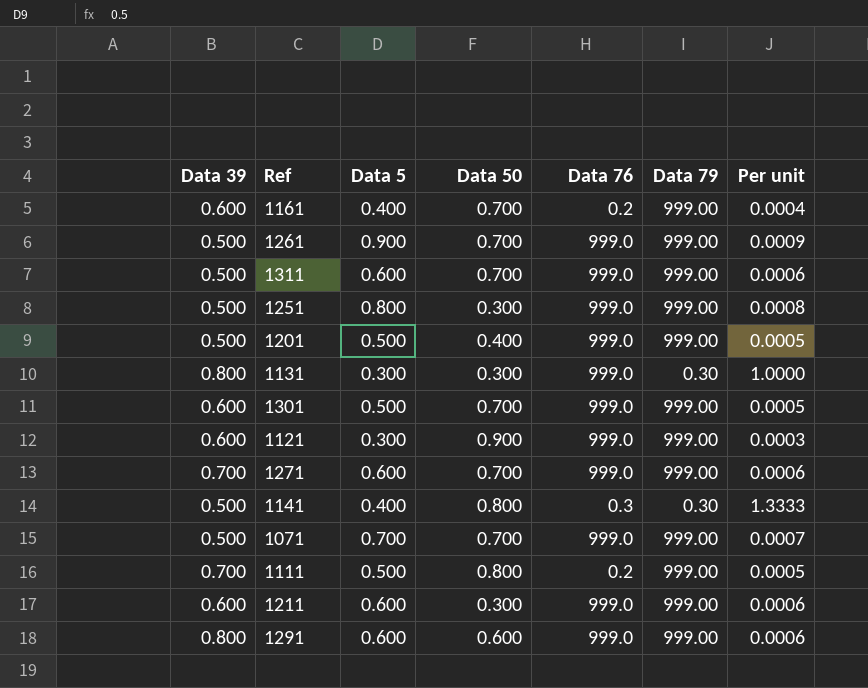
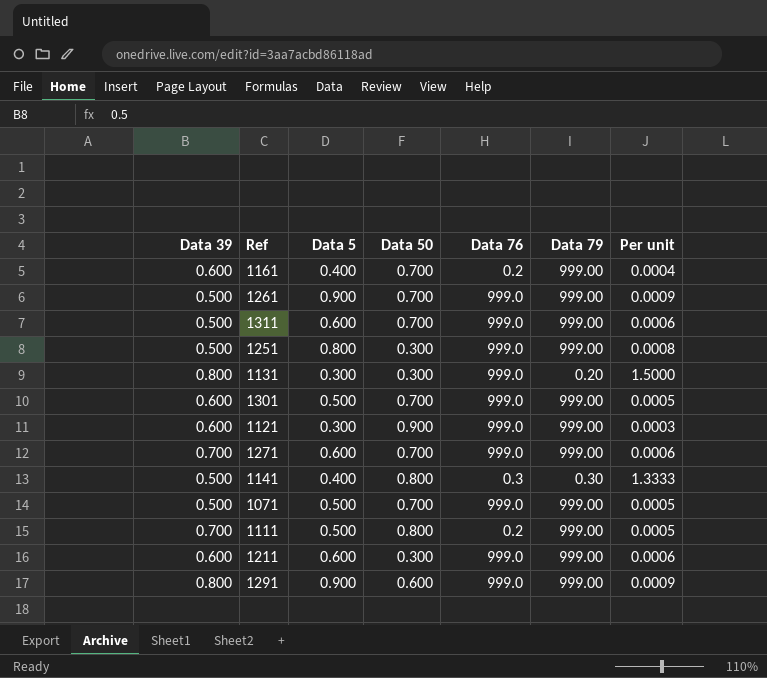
row 1201: 0.500 | 0.500 | 0.400 | 999.0 | 999.00 | 0.0005 -> none
1131 | Data 79: 0.30 -> 0.20
1131 | Per unit: 1.0000 -> 1.5000
1071 | Data 5: 0.700 -> 0.500
1071 | Per unit: 0.0007 -> 0.0005
1291 | Data 5: 0.600 -> 0.900
1291 | Per unit: 0.0006 -> 0.0009

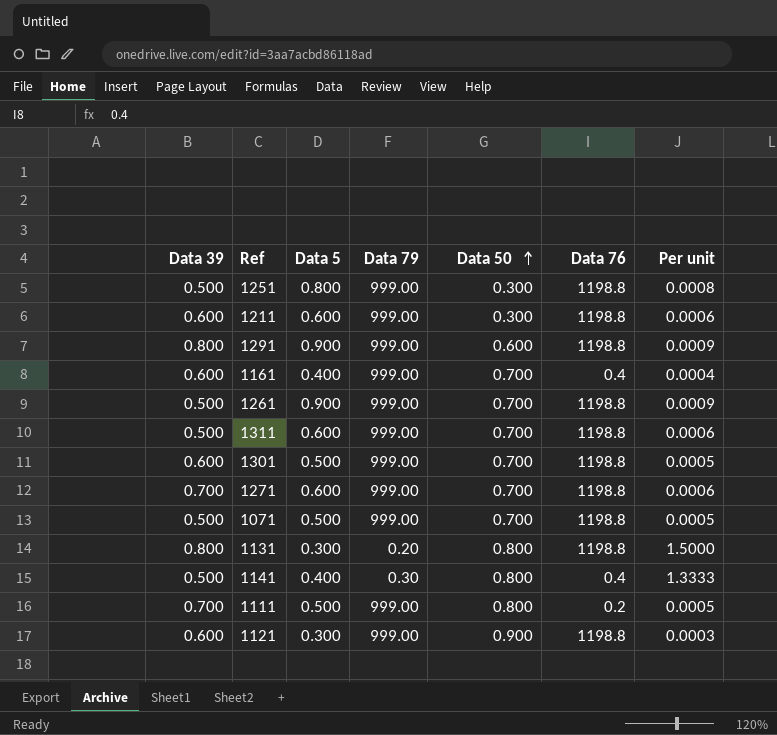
row order: none -> Data 50 ascending
column Data 79 | position: 6 -> 4
1251 | Data 76: 999.0 -> 1198.8
1211 | Data 76: 999.0 -> 1198.8
1291 | Data 76: 999.0 -> 1198.8
1161 | Data 76: 0.2 -> 0.4
1261 | Data 76: 999.0 -> 1198.8
1311 | Data 76: 999.0 -> 1198.8
1301 | Data 76: 999.0 -> 1198.8
1271 | Data 76: 999.0 -> 1198.8
1071 | Data 76: 999.0 -> 1198.8
1131 | Data 50: 0.300 -> 0.800
1131 | Data 76: 999.0 -> 1198.8
1141 | Data 76: 0.3 -> 0.4
1121 | Data 76: 999.0 -> 1198.8

